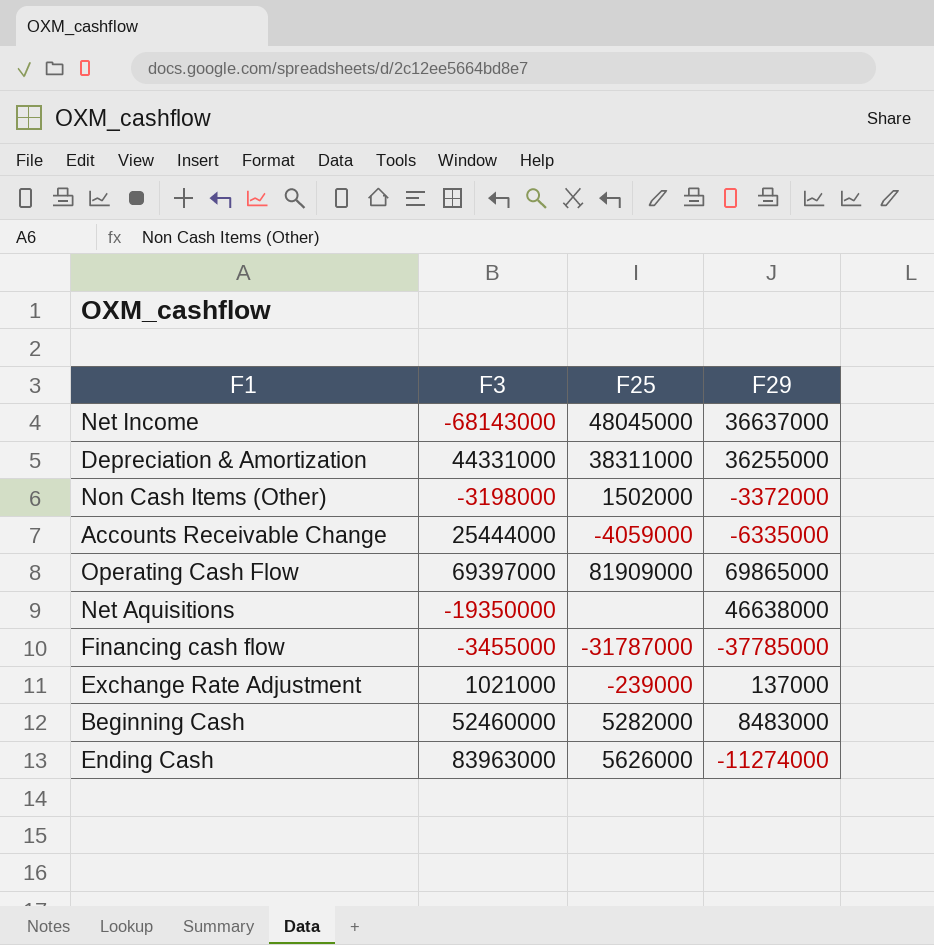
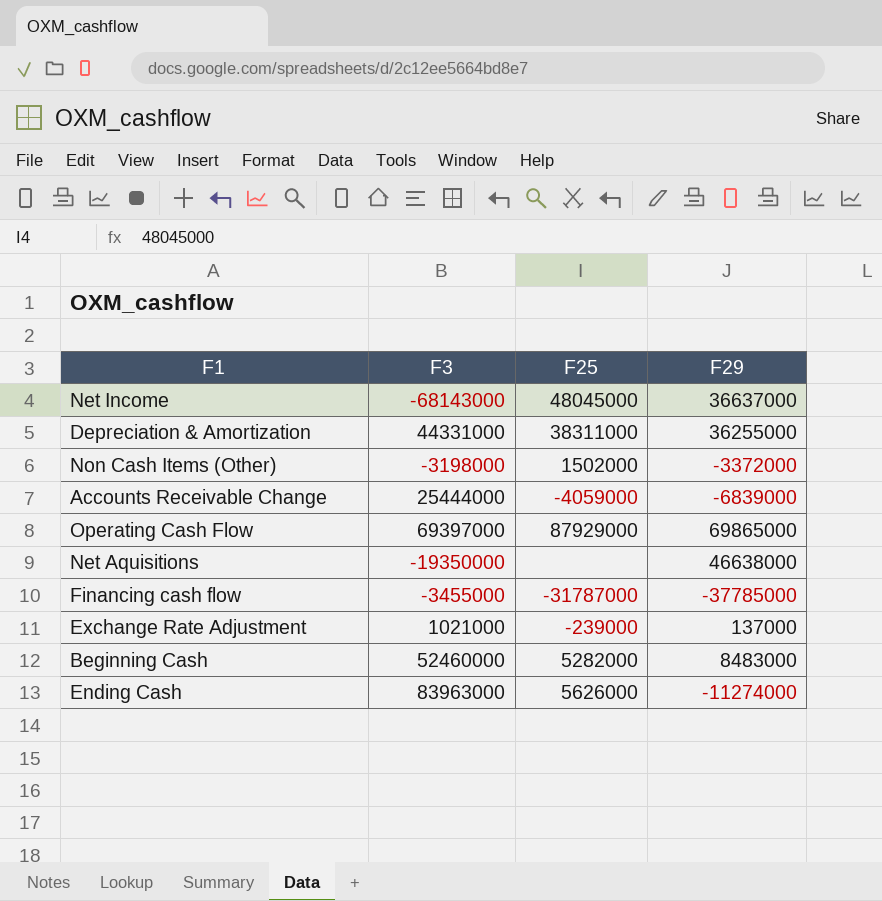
Accounts Receivable Change | F29: -6335000 -> -6839000
Operating Cash Flow | F25: 81909000 -> 87929000

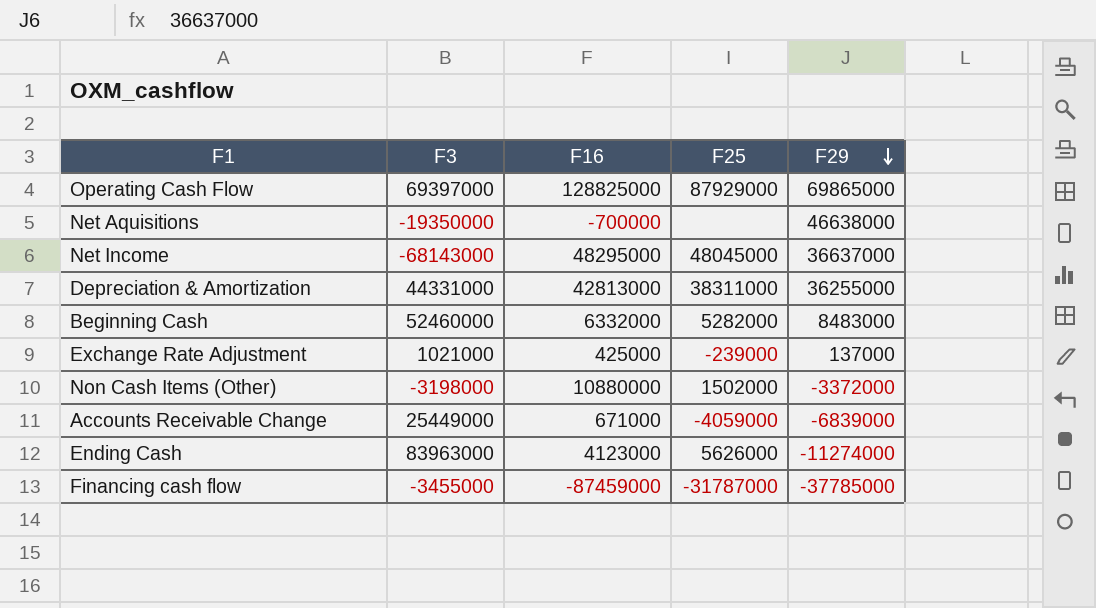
row order: none -> F29 descending
column F16 | position: none -> 3
Accounts Receivable Change | F3: 25444000 -> 25449000

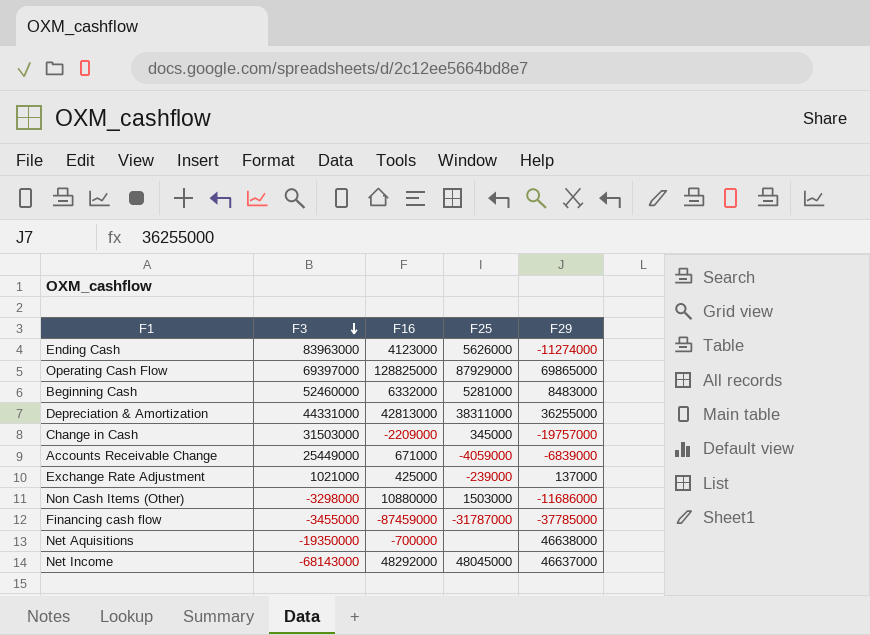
row order: F29 descending -> F3 descending
Beginning Cash | F25: 5282000 -> 5281000
row Change in Cash: none -> 31503000 | -2209000 | 345000 | -19757000
Non Cash Items (Other) | F3: -3198000 -> -3298000
Non Cash Items (Other) | F25: 1502000 -> 1503000
Non Cash Items (Other) | F29: -3372000 -> -11686000
Net Income | F16: 48295000 -> 48292000
Net Income | F29: 36637000 -> 46637000

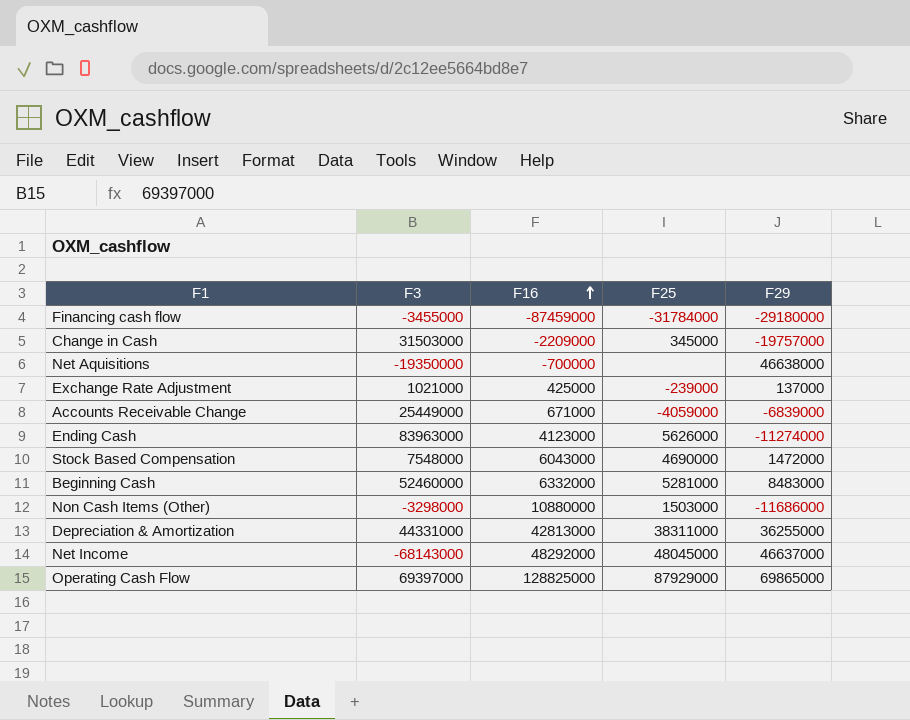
row order: F3 descending -> F16 ascending
Financing cash flow | F25: -31787000 -> -31784000
Financing cash flow | F29: -37785000 -> -29180000
row Stock Based Compensation: none -> 7548000 | 6043000 | 4690000 | 1472000

